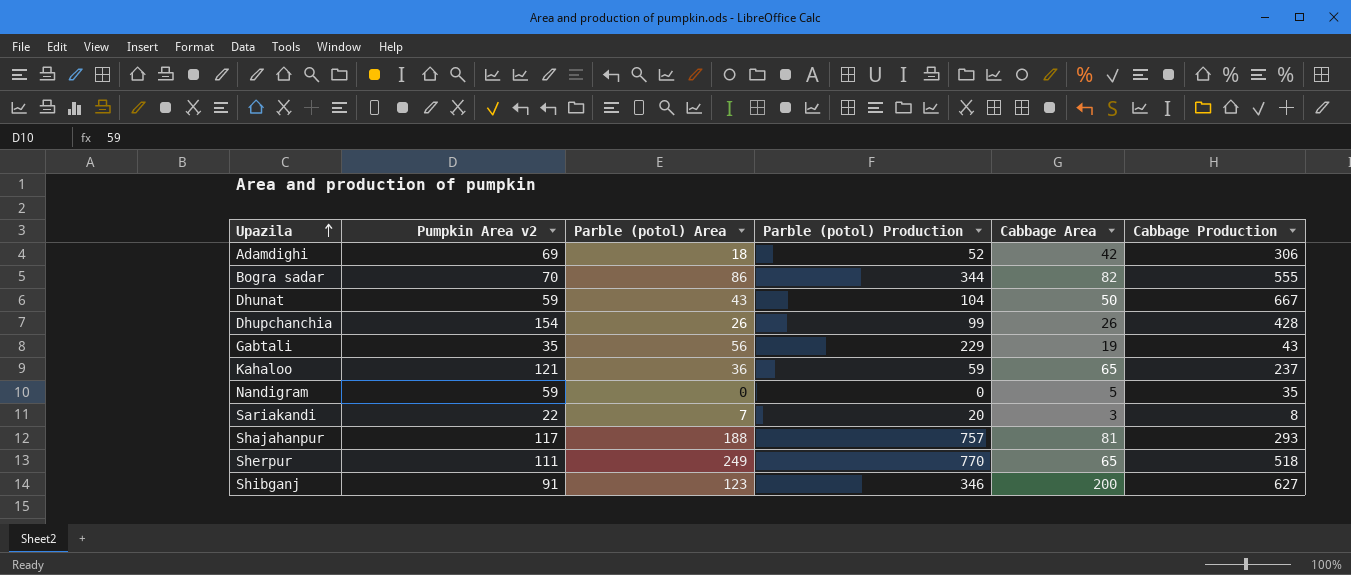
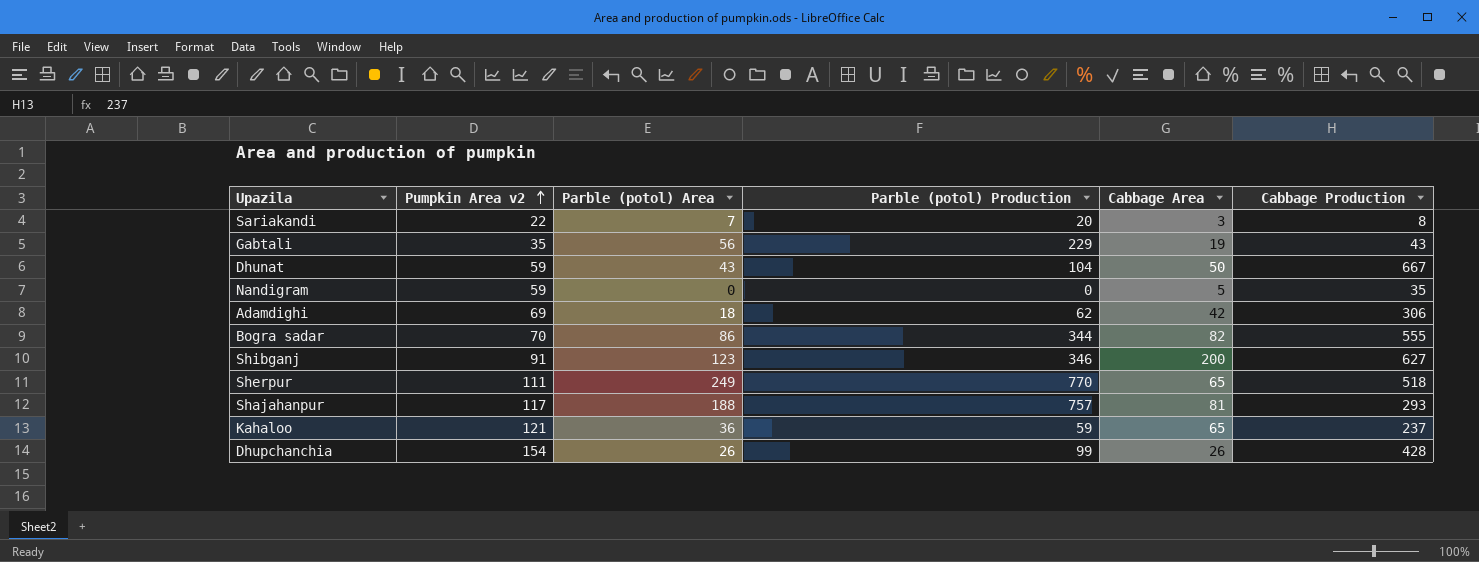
row order: Upazila ascending -> Pumpkin Area v2 ascending
Adamdighi | Parble (potol) Production: 52 -> 62

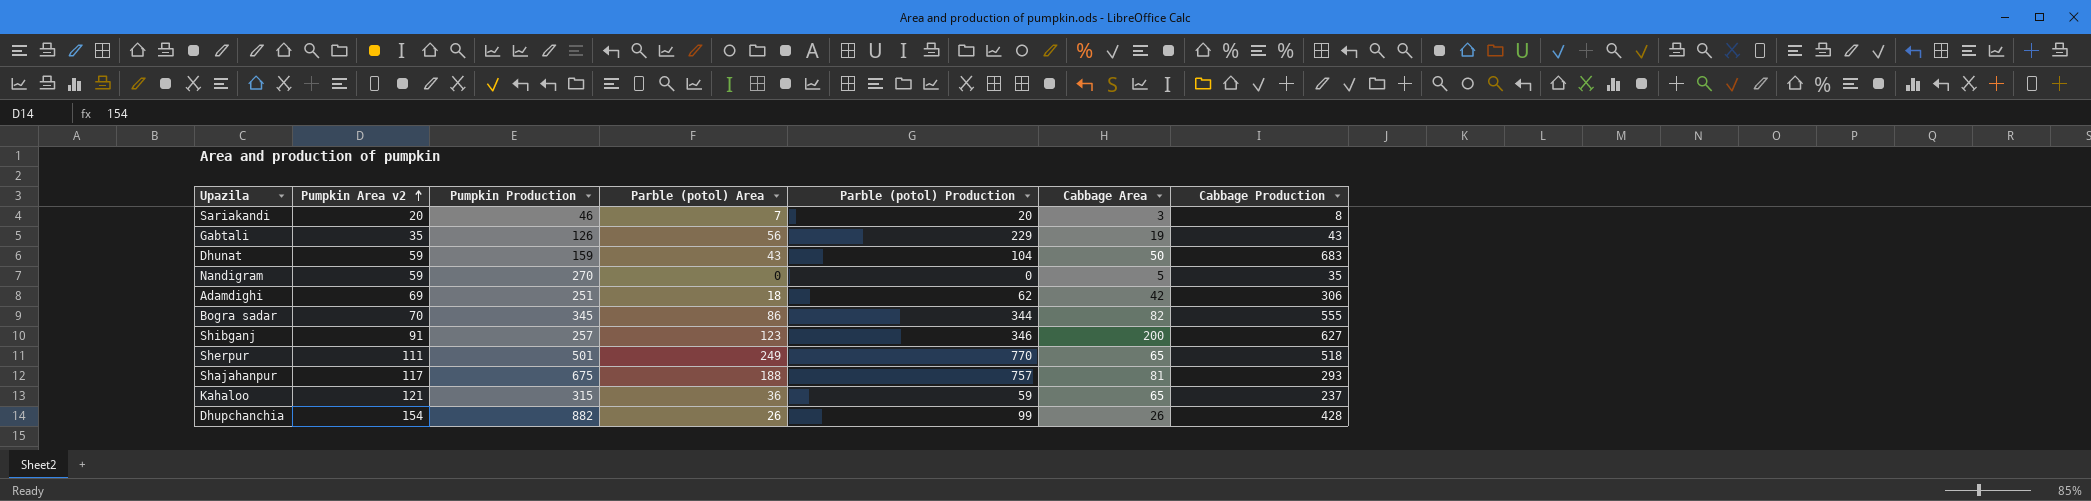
column Pumpkin Production | position: none -> 3
Sariakandi | Pumpkin Area v2: 22 -> 20
Dhunat | Cabbage Production: 667 -> 683

